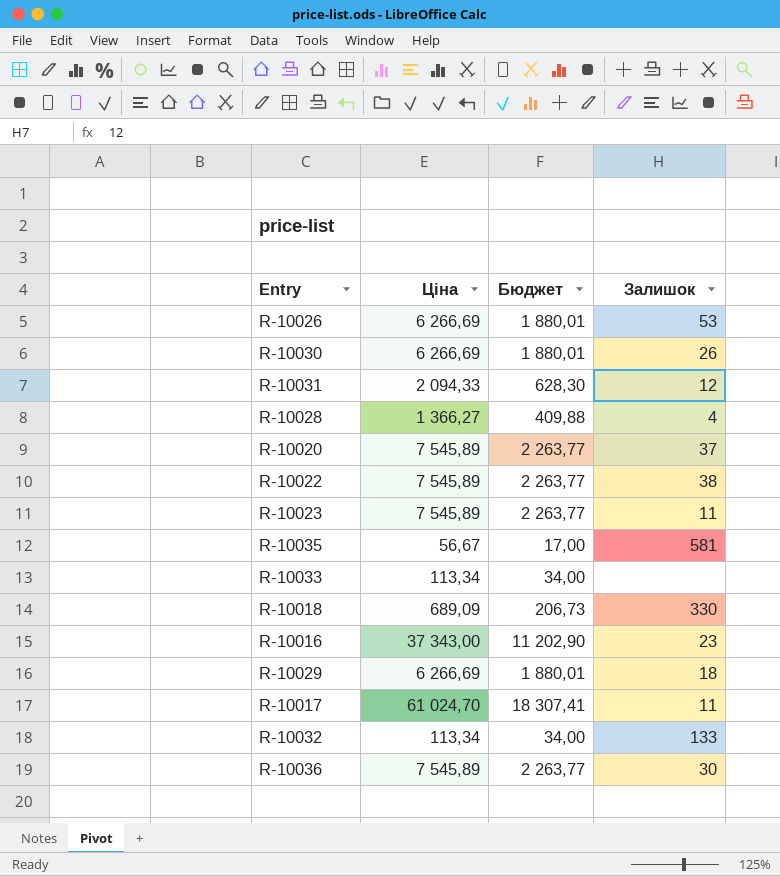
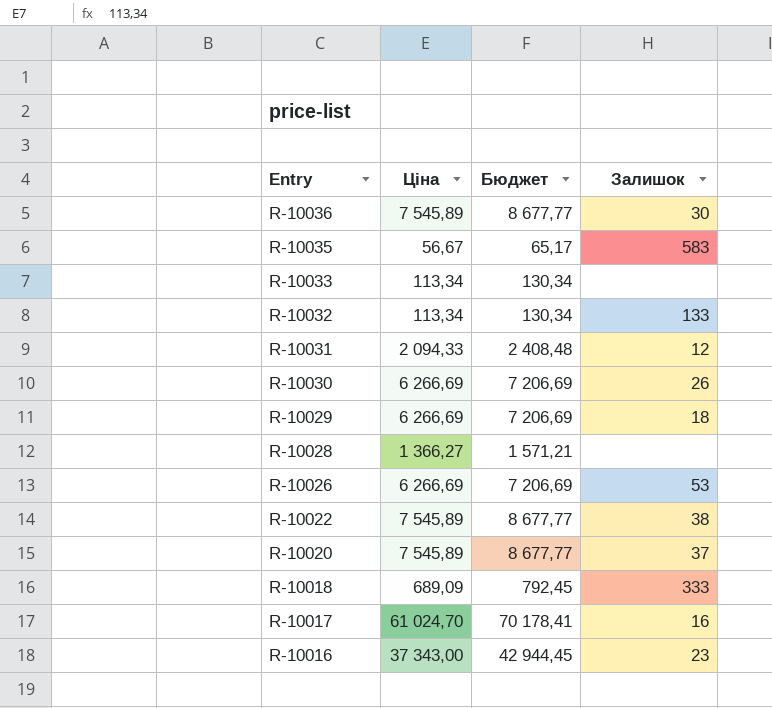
row order: none -> Entry descending
column Бюджет | formula: [Ціна] * 0,3 -> [Ціна] * 1,15
row R-10023: 7 545,89 | 2 263,77 | 11 -> none
R-10035 | Залишок: 581 -> 583
R-10028 | Залишок: 4 -> none
R-10018 | Залишок: 330 -> 333
R-10017 | Залишок: 11 -> 16

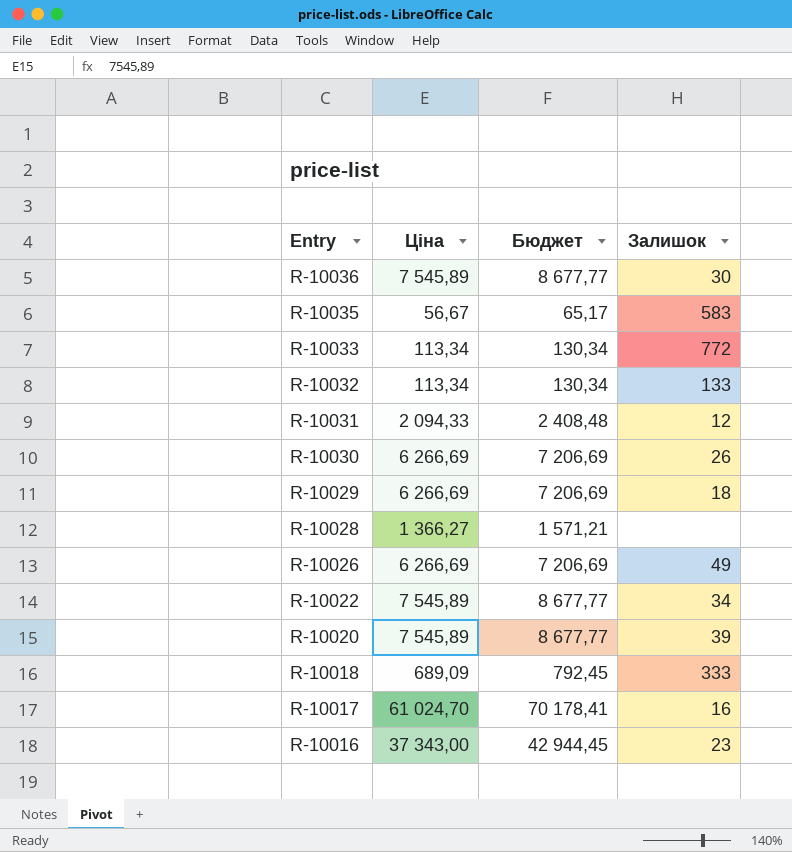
R-10033 | Залишок: none -> 772
R-10026 | Залишок: 53 -> 49
R-10022 | Залишок: 38 -> 34
R-10020 | Залишок: 37 -> 39

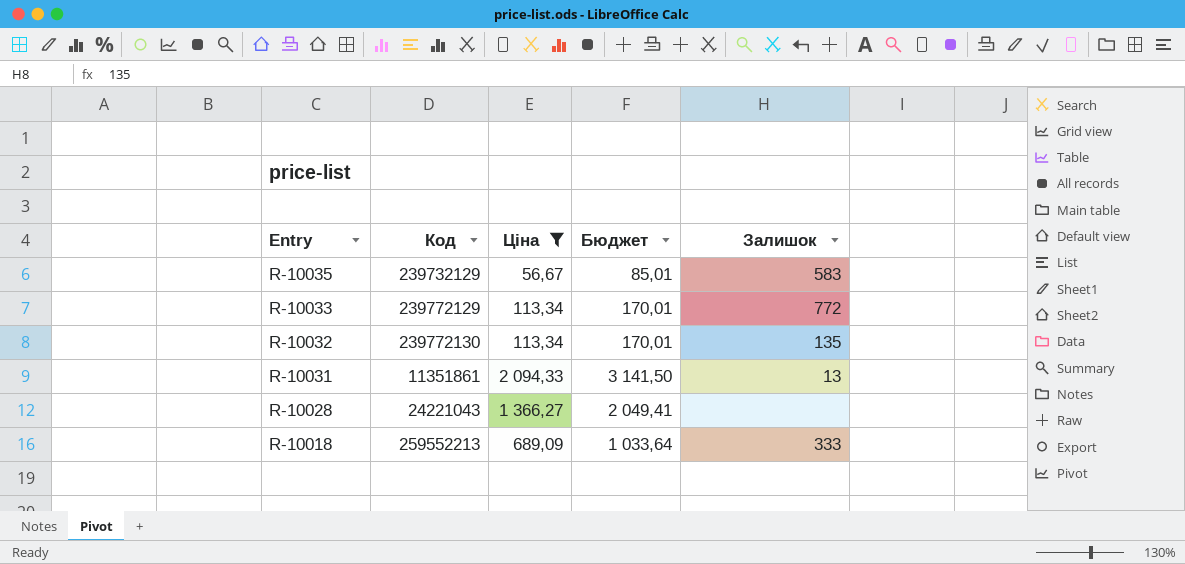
filter: none -> Ціна <= 2 094,33
column Код | position: none -> 2
column Бюджет | formula: [Ціна] * 1,15 -> [Ціна] * 1,5
R-10032 | Залишок: 133 -> 135
R-10031 | Залишок: 12 -> 13

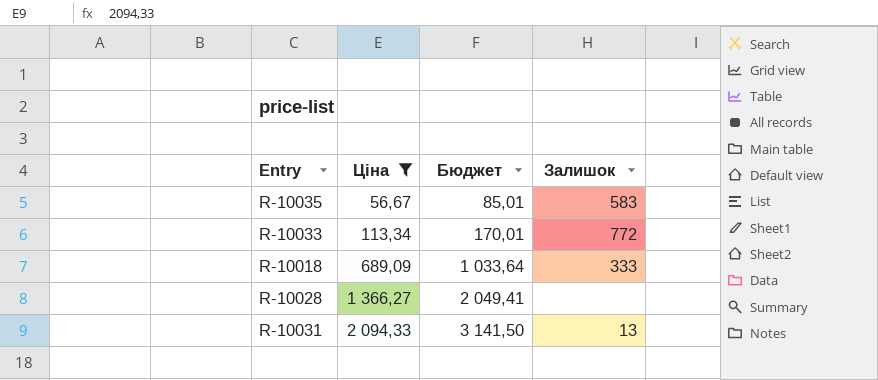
row order: Entry descending -> Ціна ascending
column Код | position: 2 -> none
row R-10032: 239772130 | 113,34 | 170,01 | 135 -> none

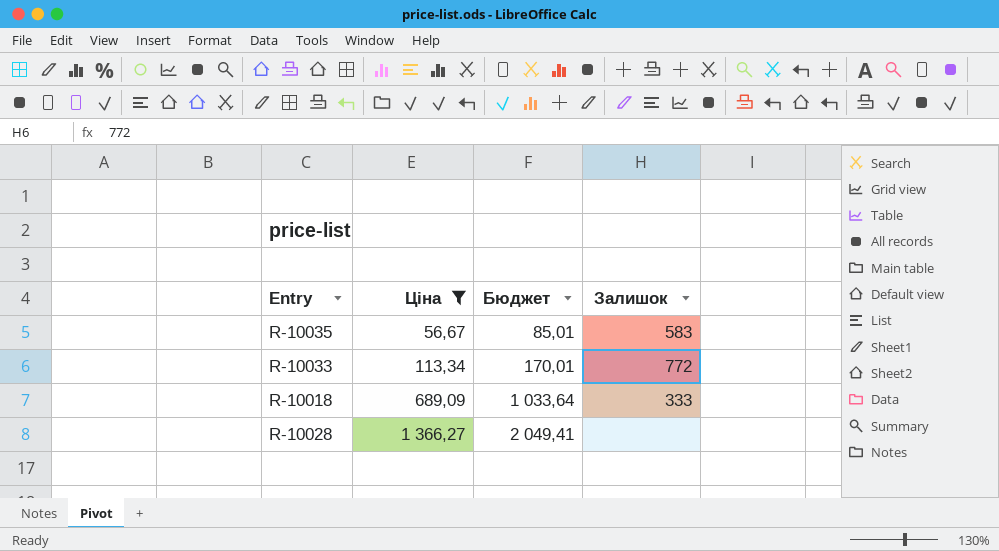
row R-10031: 2 094,33 | 3 141,50 | 13 -> none

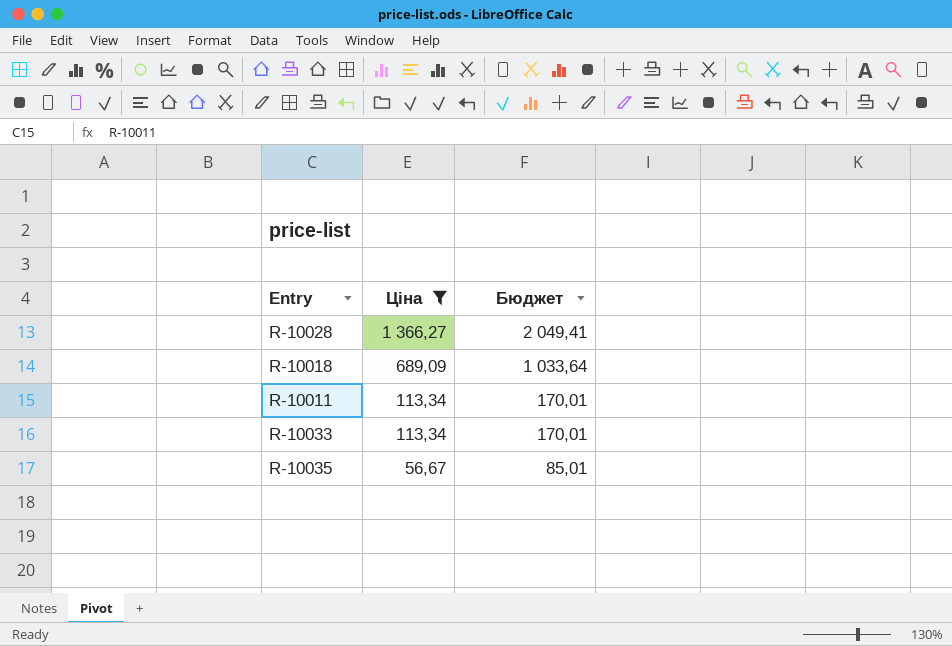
row order: Ціна ascending -> Ціна descending
column Залишок | position: 4 -> none
row R-10011: none -> 113,34 | 170,01

